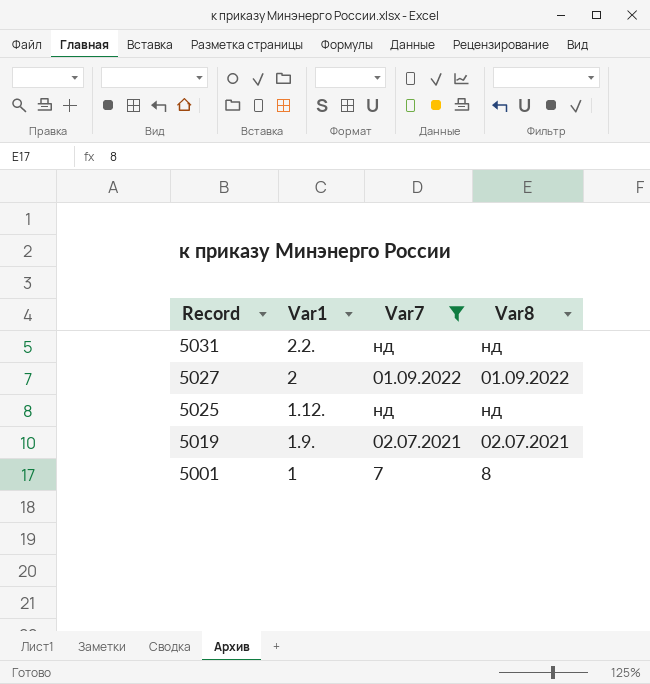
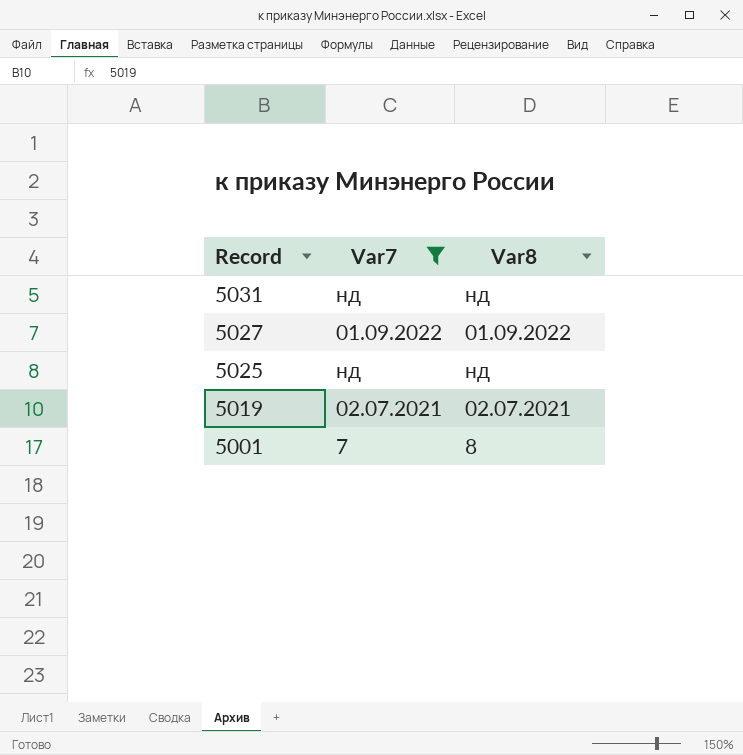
column Var1 | position: 2 -> none

